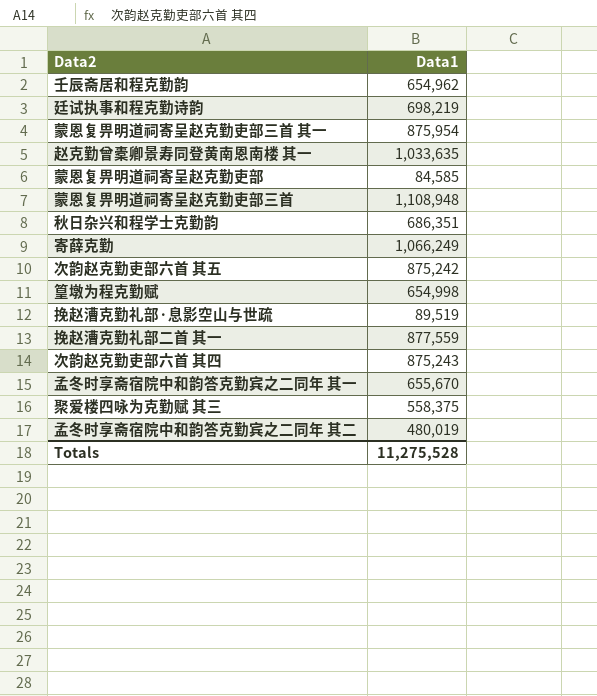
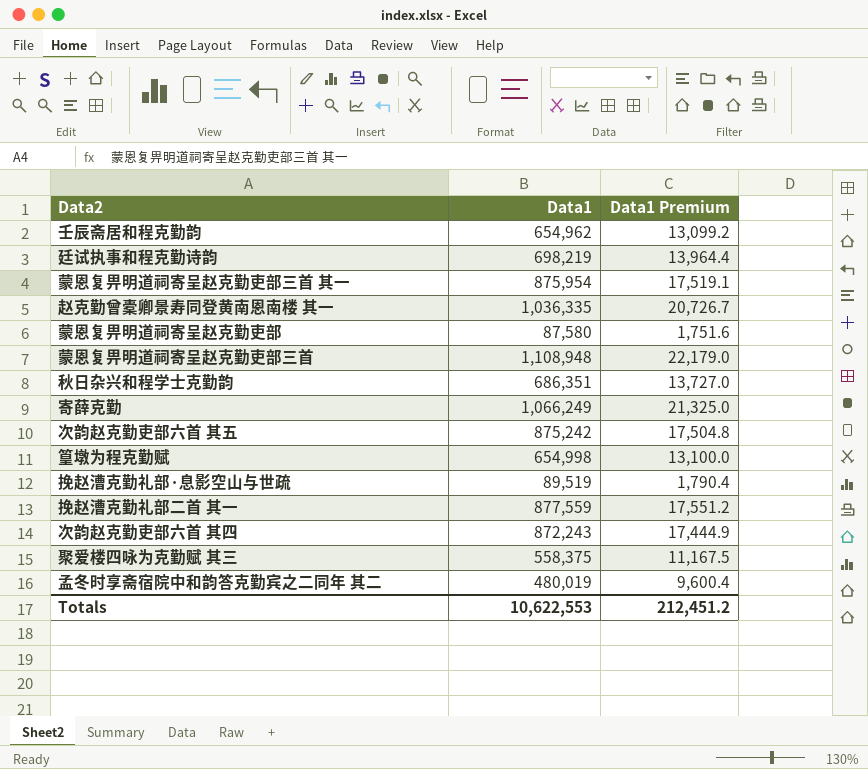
column Data1 Premium | formula: none -> [Data1] * 0.02
row 孟冬时享斋宿院中和韵答克勤宾之二同年 其一: 655,670 -> none
赵克勤曾橐卿景寿同登黄南恩南楼 其一 | Data1: 1,033,635 -> 1,036,335
蒙恩复畀明道祠寄呈赵克勤吏部 | Data1: 84,585 -> 87,580
次韵赵克勤吏部六首 其四 | Data1: 875,243 -> 872,243
Totals | Data1: 11,275,528 -> 10,622,553

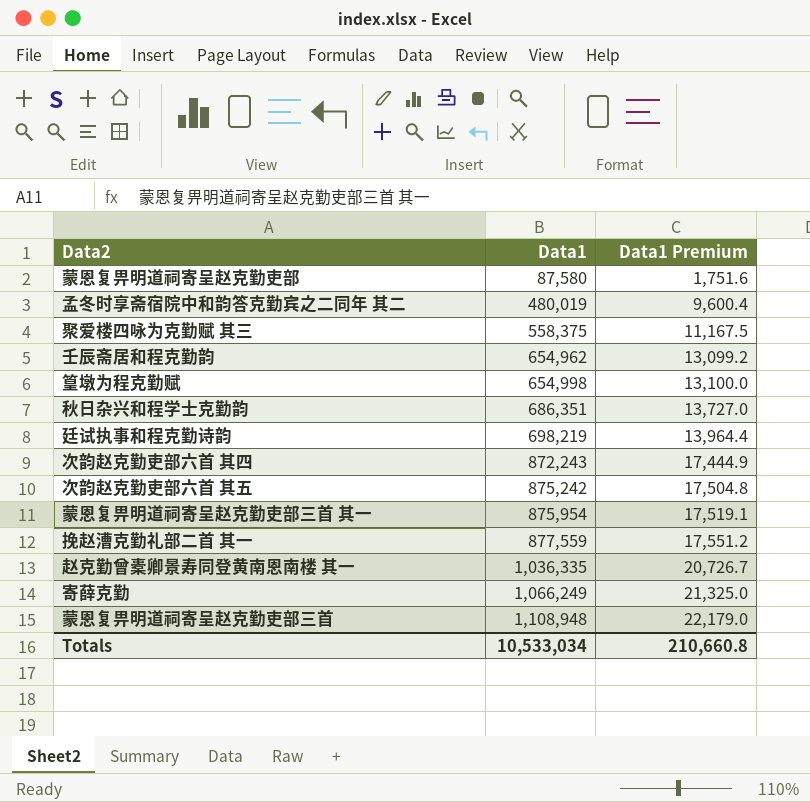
row order: none -> Data1 ascending
row 挽赵漕克勤礼部·息影空山与世疏: 89,519 | 1,790.4 -> none
Totals | Data1: 10,622,553 -> 10,533,034
Totals | Data1 Premium: 212,451.2 -> 210,660.8

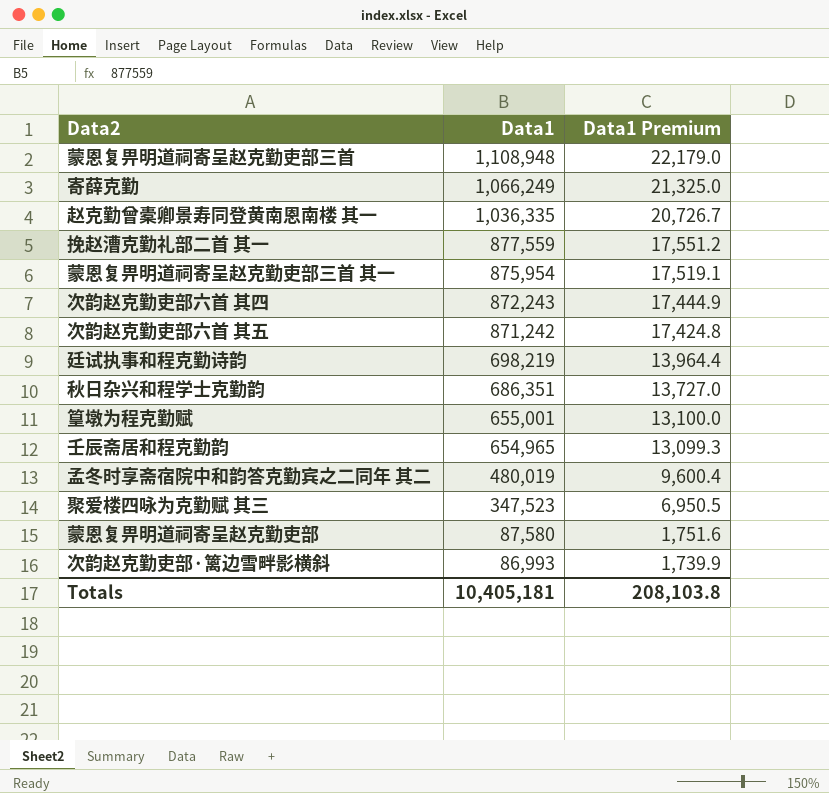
row order: Data1 ascending -> Data1 descending
次韵赵克勤吏部六首 其五 | Data1: 875,242 -> 871,242
次韵赵克勤吏部六首 其五 | Data1 Premium: 17,504.8 -> 17,424.8
篁墩为程克勤赋 | Data1: 654,998 -> 655,001
壬辰斋居和程克勤韵 | Data1: 654,962 -> 654,965
壬辰斋居和程克勤韵 | Data1 Premium: 13,099.2 -> 13,099.3
聚爱楼四咏为克勤赋 其三 | Data1: 558,375 -> 347,523
聚爱楼四咏为克勤赋 其三 | Data1 Premium: 11,167.5 -> 6,950.5
row 次韵赵克勤吏部·篱边雪畔影横斜: none -> 86,993 | 1,739.9
Totals | Data1: 10,533,034 -> 10,405,181
Totals | Data1 Premium: 210,660.8 -> 208,103.8

